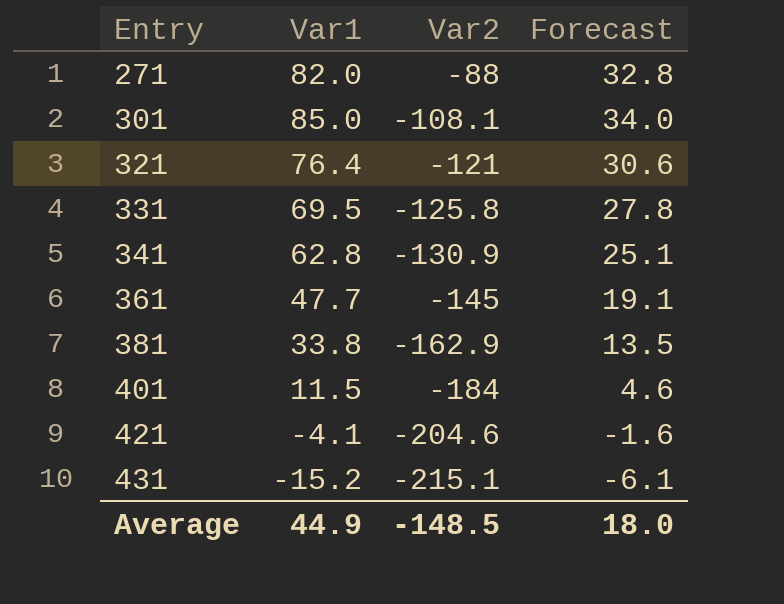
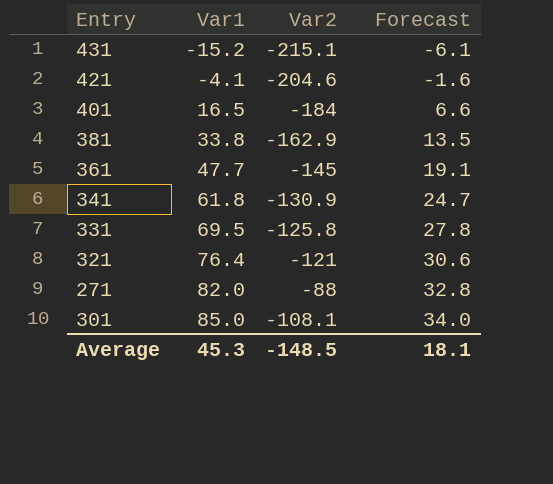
row order: Entry ascending -> Var1 ascending
401 | Var1: 11.5 -> 16.5
401 | Forecast: 4.6 -> 6.6
341 | Var1: 62.8 -> 61.8
341 | Forecast: 25.1 -> 24.7
Average | Var1: 44.9 -> 45.3
Average | Forecast: 18.0 -> 18.1

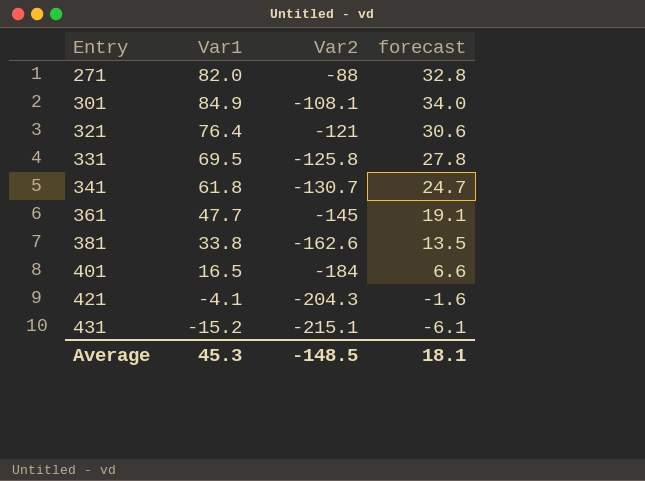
row order: Var1 ascending -> Entry ascending
column name: Forecast -> forecast
301 | Var1: 85.0 -> 84.9
341 | Var2: -130.9 -> -130.7
381 | Var2: -162.9 -> -162.6
421 | Var2: -204.6 -> -204.3

